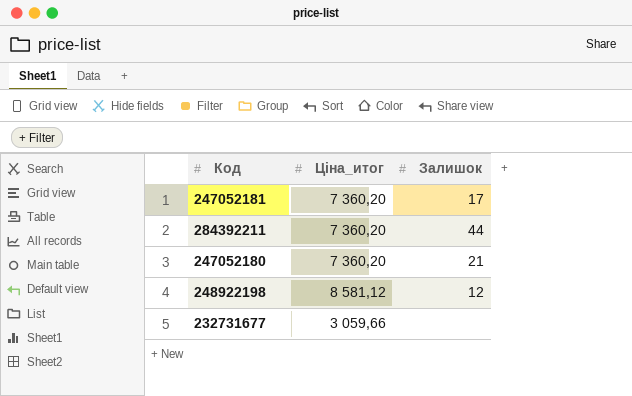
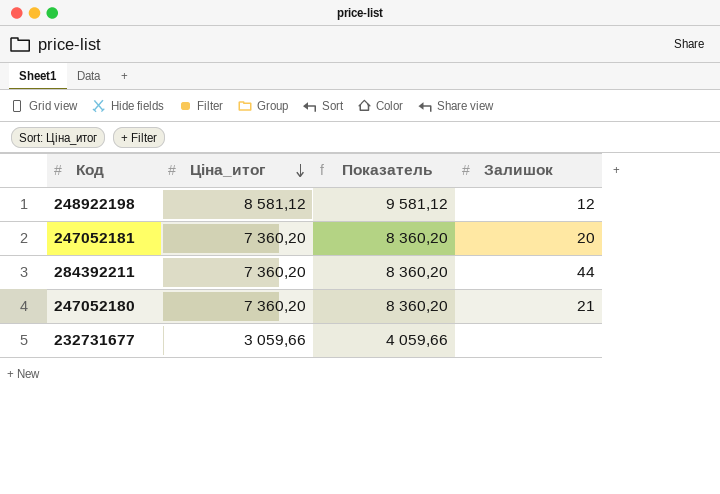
row order: none -> Ціна_итог descending
column Показатель | formula: none -> [Ціна_итог] + 1000
247052181 | Залишок: 17 -> 20

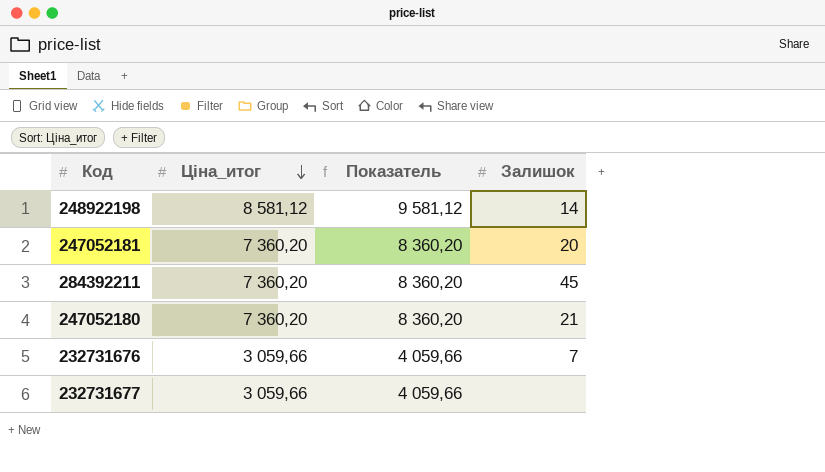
248922198 | Залишок: 12 -> 14
284392211 | Залишок: 44 -> 45
row 232731676: none -> 3 059,66 | 4 059,66 | 7

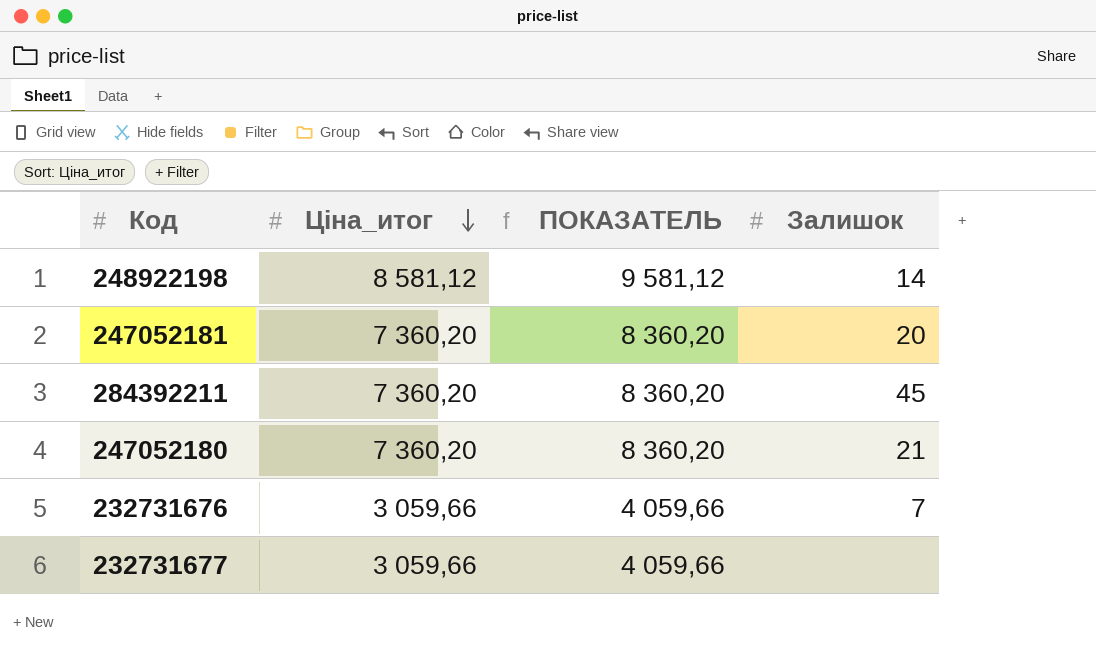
column name: Показатель -> ПОКАЗАТЕЛЬ

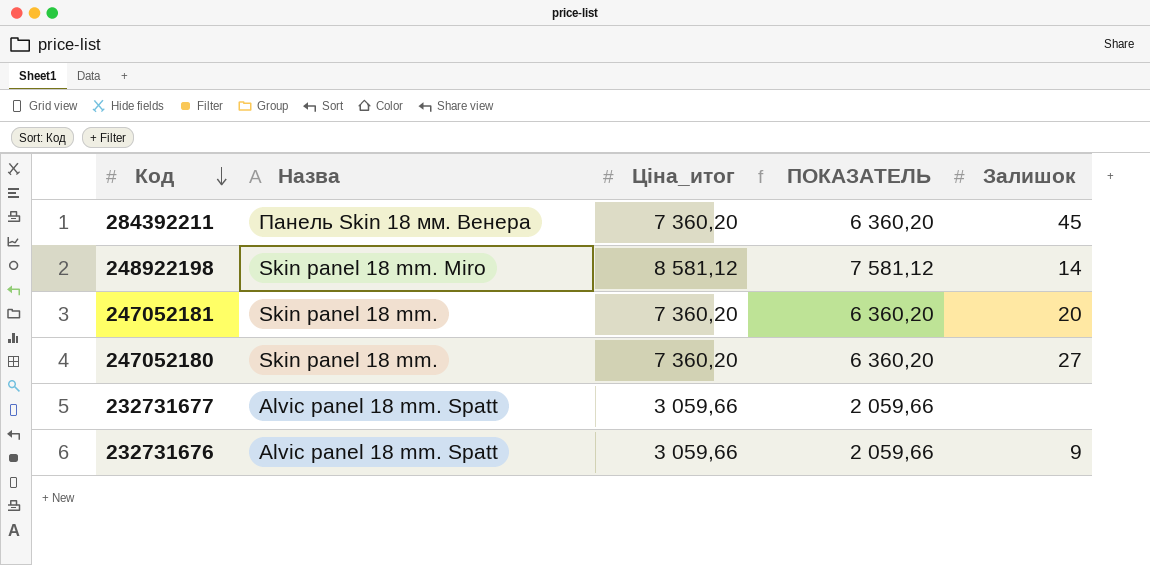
row order: Ціна_итог descending -> Код descending
column Назва | position: none -> 2
column ПОКАЗАТЕЛЬ | formula: [Ціна_итог] + 1000 -> [Ціна_итог] - 1000
247052180 | Залишок: 21 -> 27
232731676 | Залишок: 7 -> 9

